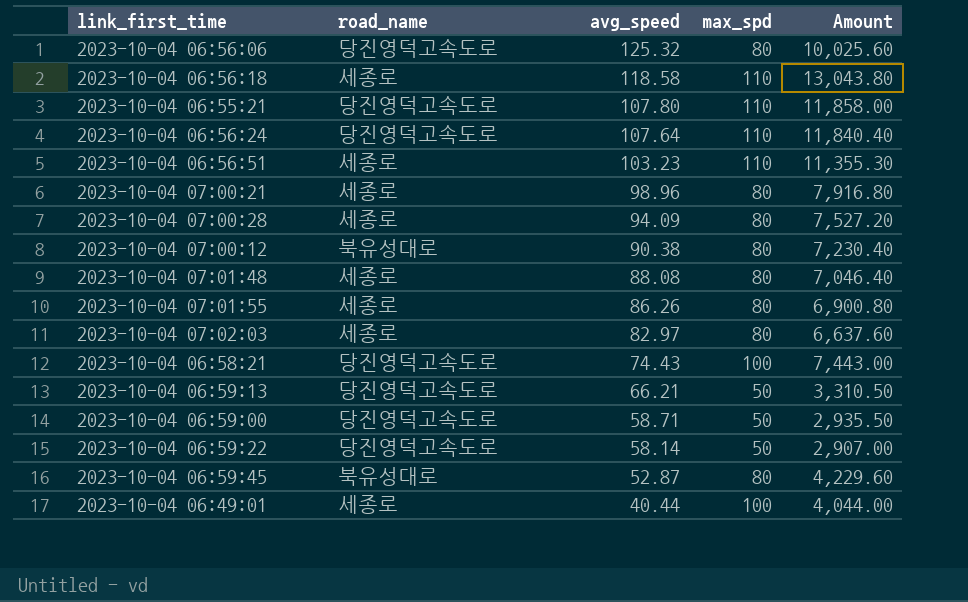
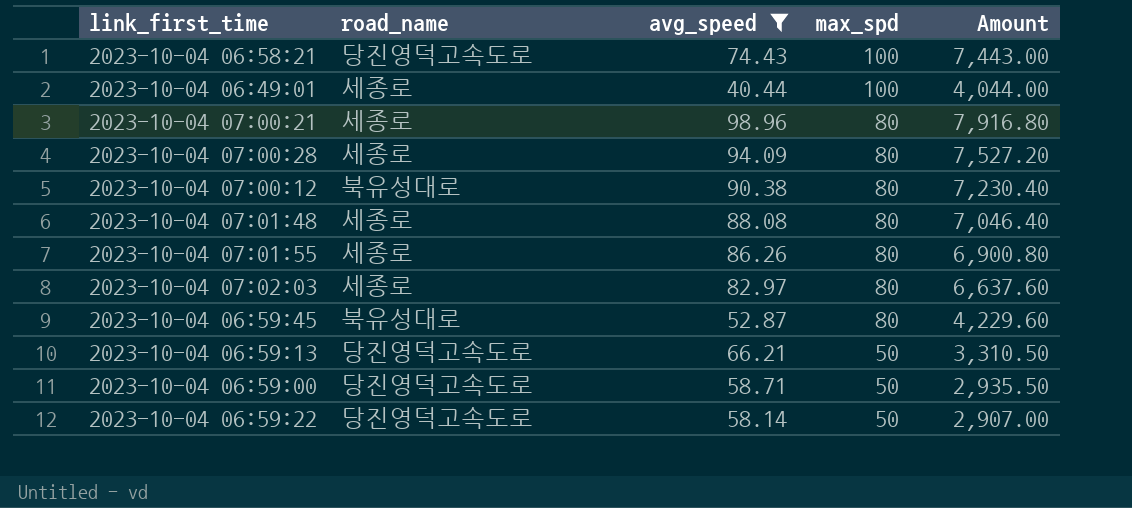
filter: none -> avg_speed <= 98.96
row order: avg_speed descending -> max_spd descending

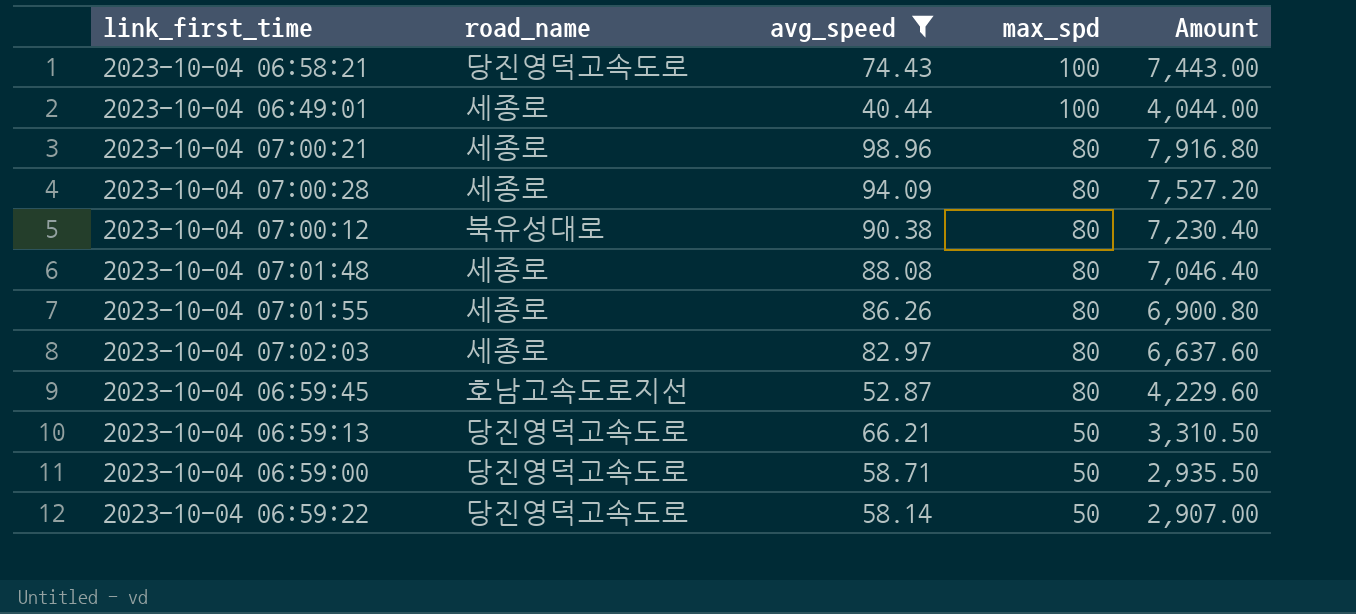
2023-10-04 06:59:45 | road_name: 북유성대로 -> 호남고속도로지선

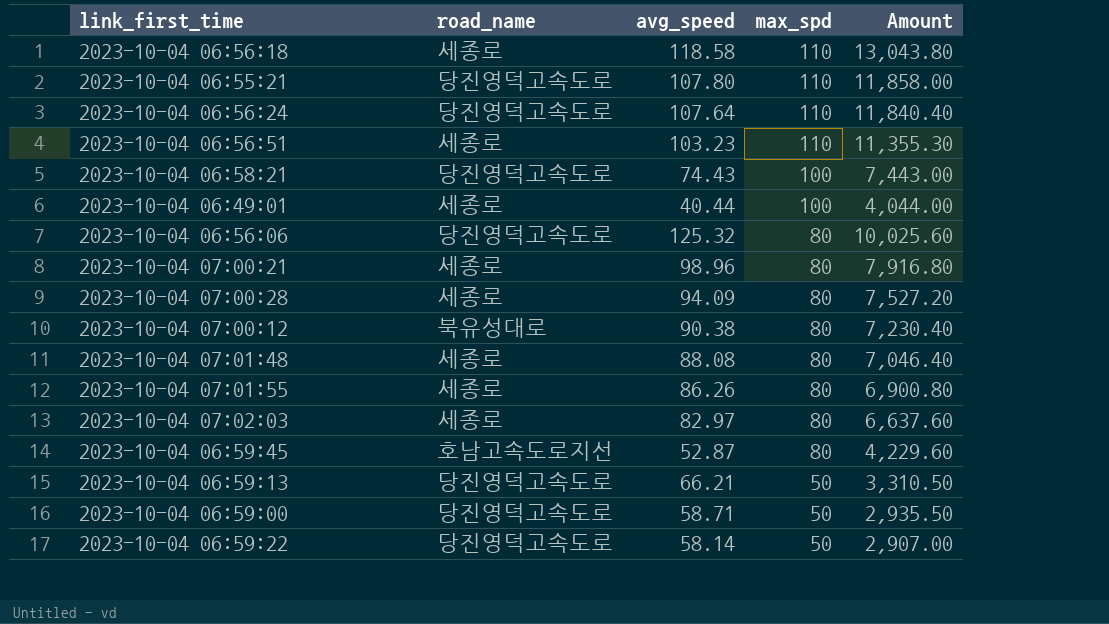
filter: avg_speed <= 98.96 -> none

